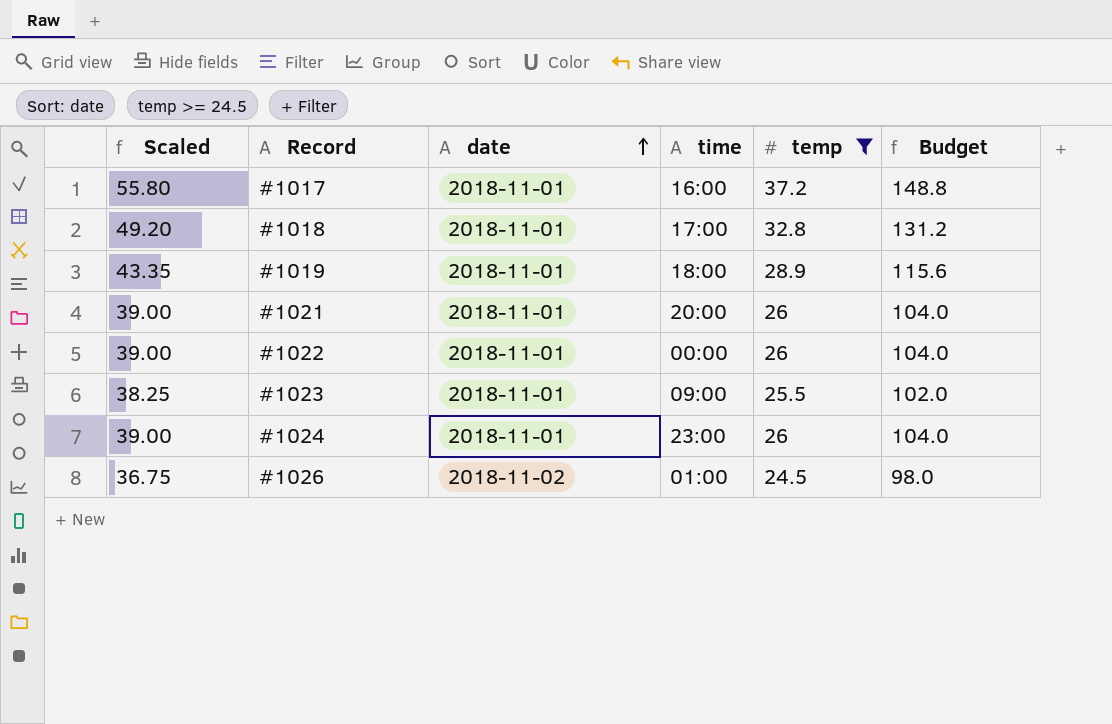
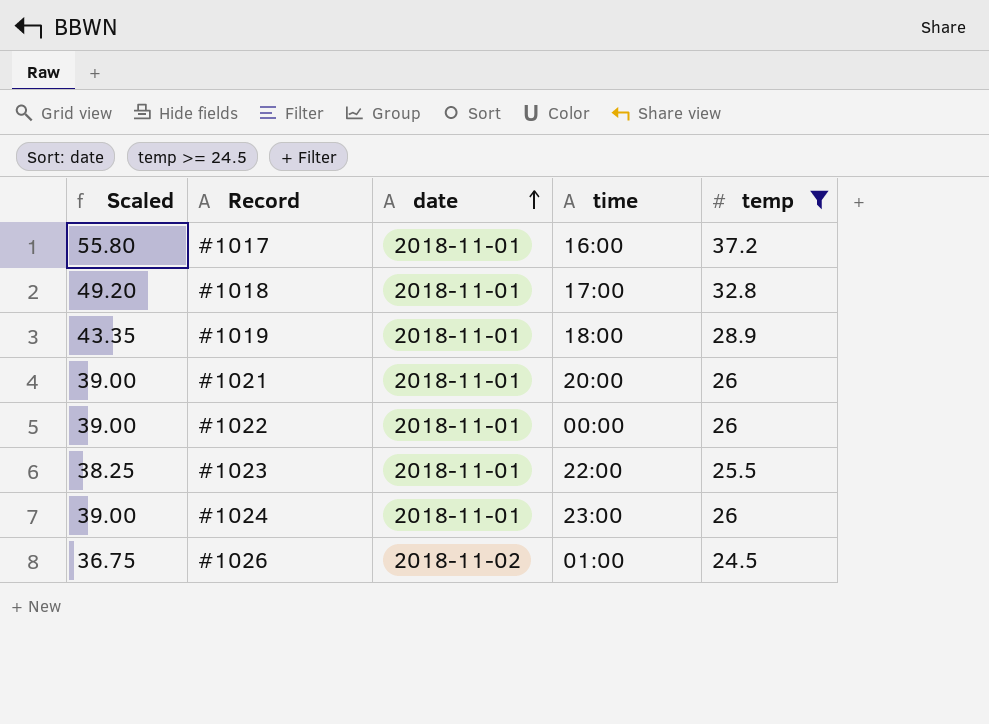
column Budget | formula: [temp] * 4 -> none
#1023 | time: 09:00 -> 22:00

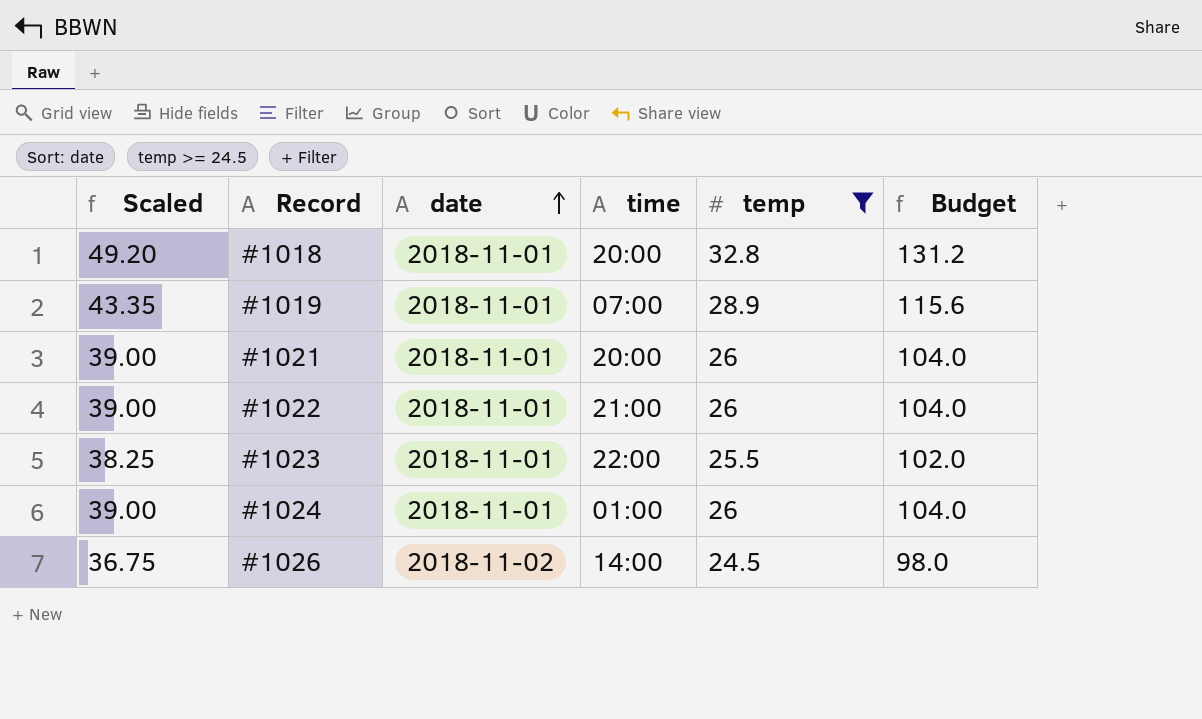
column Budget | formula: none -> [temp] * 4
row #1017: 55.80 | 2018-11-01 | 16:00 | 37.2 -> none
#1018 | time: 17:00 -> 20:00
#1019 | time: 18:00 -> 07:00
#1022 | time: 00:00 -> 21:00
#1024 | time: 23:00 -> 01:00
#1026 | time: 01:00 -> 14:00

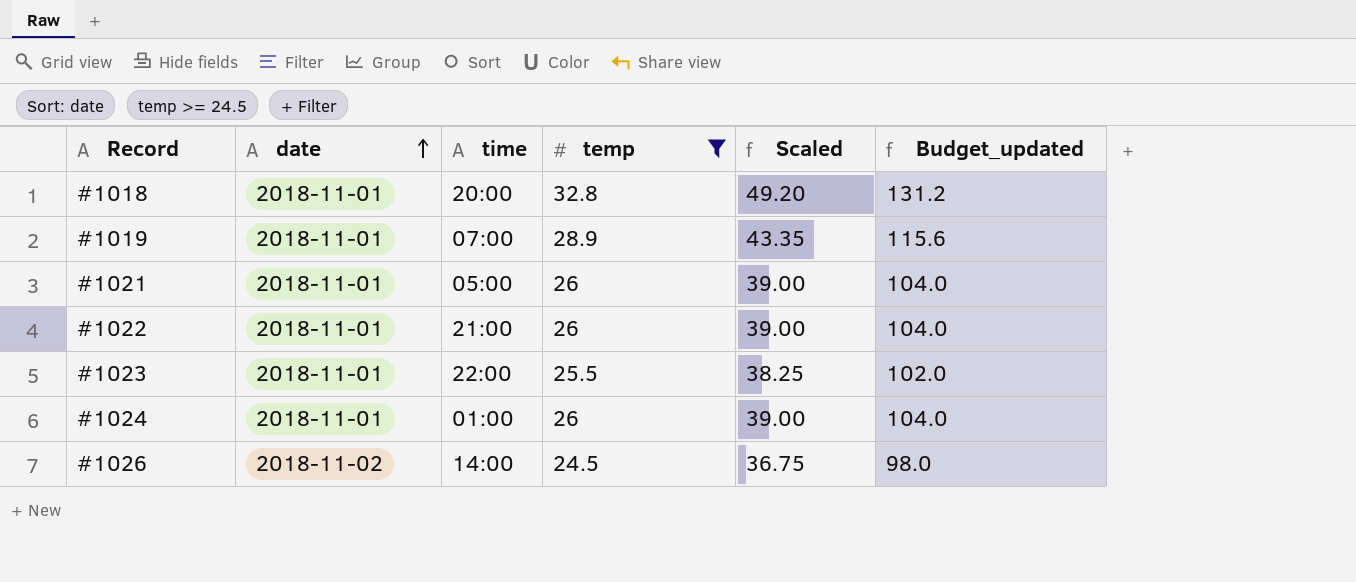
column Scaled | position: 1 -> 5
column name: Budget -> Budget_updated
#1021 | time: 20:00 -> 05:00

